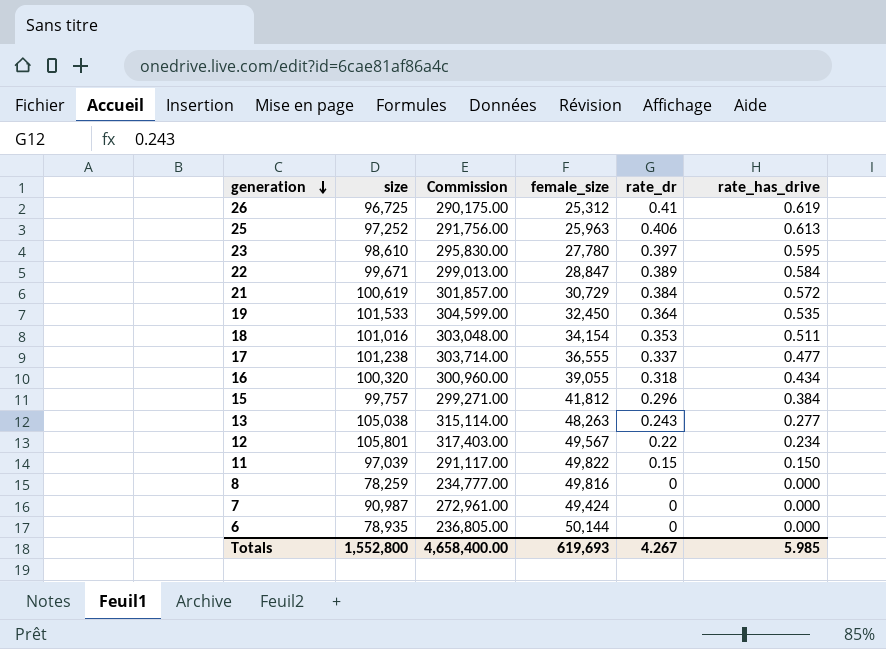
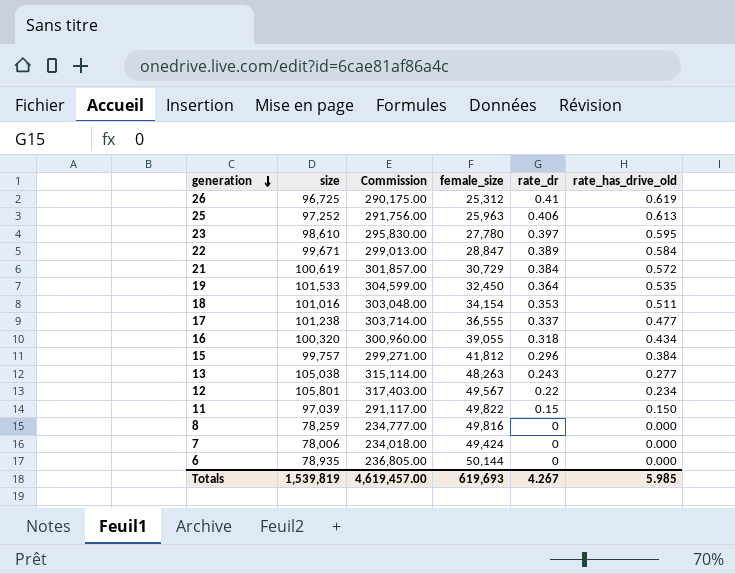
column name: rate_has_drive -> rate_has_drive_old
7 | size: 90,987 -> 78,006
7 | Commission: 272,961.00 -> 234,018.00
Totals | size: 1,552,800 -> 1,539,819
Totals | Commission: 4,658,400.00 -> 4,619,457.00

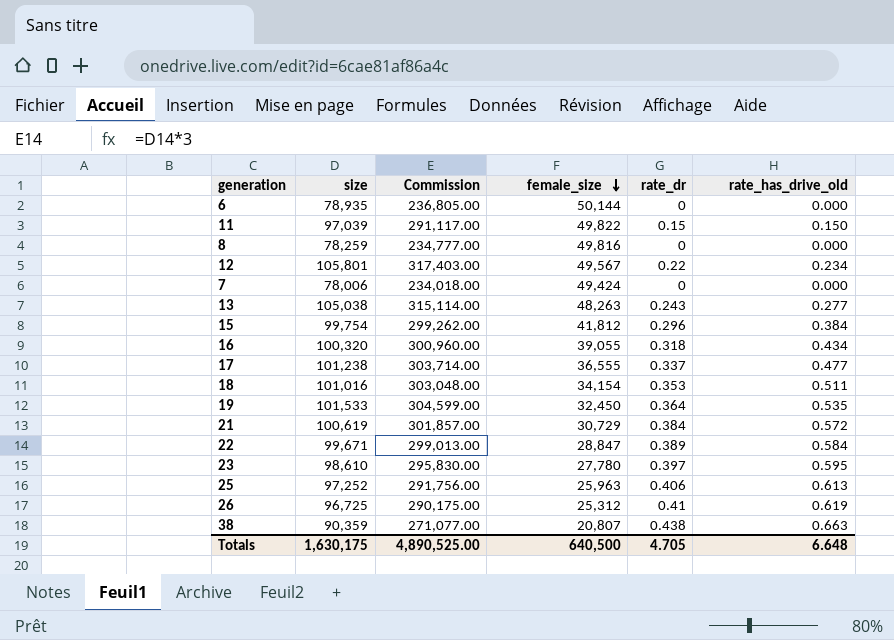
row order: generation descending -> female_size descending
15 | size: 99,757 -> 99,754
15 | Commission: 299,271.00 -> 299,262.00
row 38: none -> 90,359 | 271,077.00 | 20,807 | 0.438 | 0.663
Totals | size: 1,539,819 -> 1,630,175
Totals | Commission: 4,619,457.00 -> 4,890,525.00
Totals | female_size: 619,693 -> 640,500
Totals | rate_dr: 4.267 -> 4.705
Totals | rate_has_drive_old: 5.985 -> 6.648

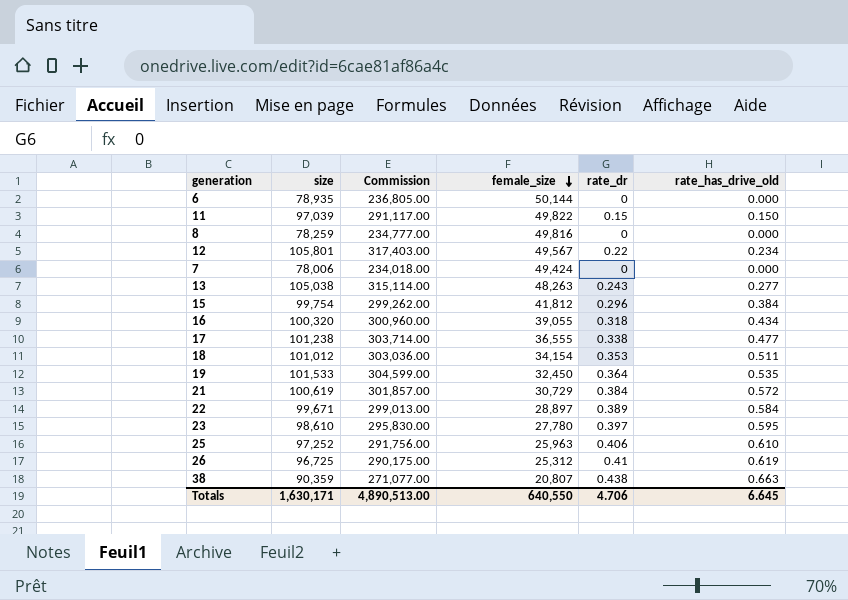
17 | rate_dr: 0.337 -> 0.338
18 | size: 101,016 -> 101,012
18 | Commission: 303,048.00 -> 303,036.00
22 | female_size: 28,847 -> 28,897
25 | rate_has_drive_old: 0.613 -> 0.610
Totals | size: 1,630,175 -> 1,630,171
Totals | Commission: 4,890,525.00 -> 4,890,513.00
Totals | female_size: 640,500 -> 640,550
Totals | rate_dr: 4.705 -> 4.706
Totals | rate_has_drive_old: 6.648 -> 6.645

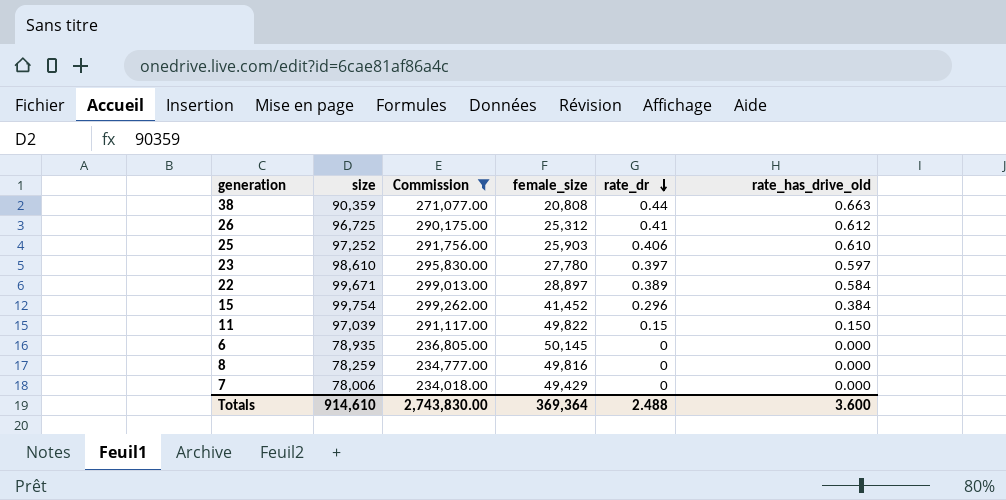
filter: none -> Commission <= 299,262.00
row order: female_size descending -> rate_dr descending
38 | female_size: 20,807 -> 20,808
38 | rate_dr: 0.438 -> 0.44
26 | rate_has_drive_old: 0.619 -> 0.612
25 | female_size: 25,963 -> 25,903
23 | rate_has_drive_old: 0.595 -> 0.597
15 | female_size: 41,812 -> 41,452
6 | female_size: 50,144 -> 50,145
7 | female_size: 49,424 -> 49,429
Totals | size: 1,630,171 -> 914,610
Totals | Commission: 4,890,513.00 -> 2,743,830.00
Totals | female_size: 640,550 -> 369,364
Totals | rate_dr: 4.706 -> 2.488
Totals | rate_has_drive_old: 6.645 -> 3.600

